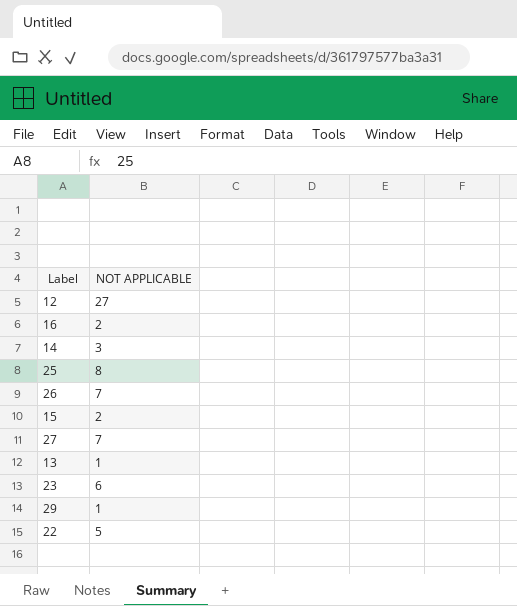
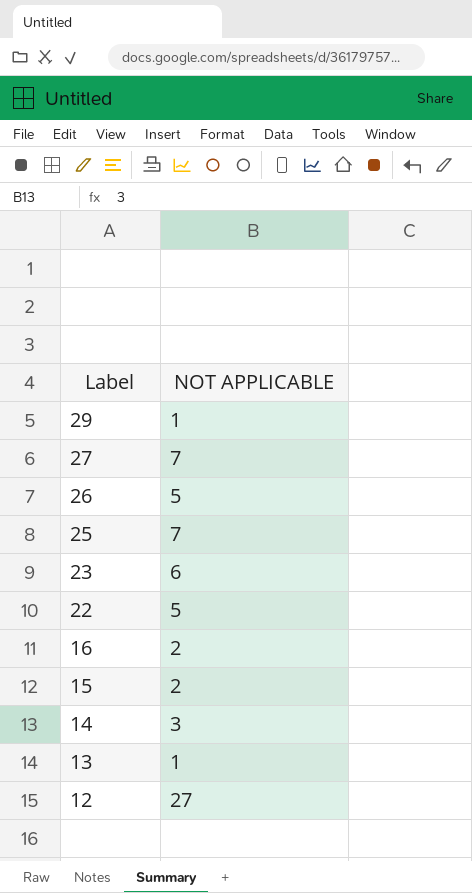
row order: none -> Label descending
26 | NOT APPLICABLE: 7 -> 5
25 | NOT APPLICABLE: 8 -> 7

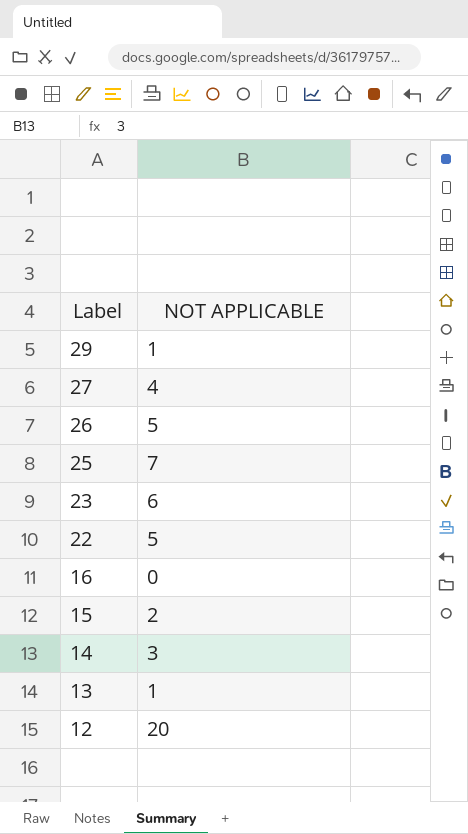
27 | NOT APPLICABLE: 7 -> 4
16 | NOT APPLICABLE: 2 -> 0
12 | NOT APPLICABLE: 27 -> 20

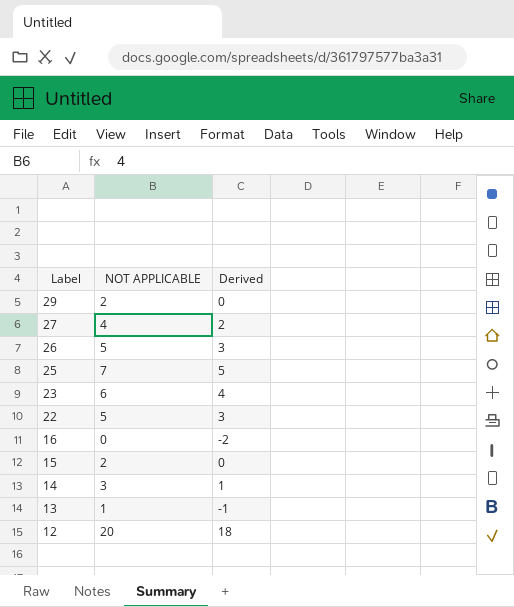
column Derived | formula: none -> [NOT APPLICABLE] - 2
29 | NOT APPLICABLE: 1 -> 2

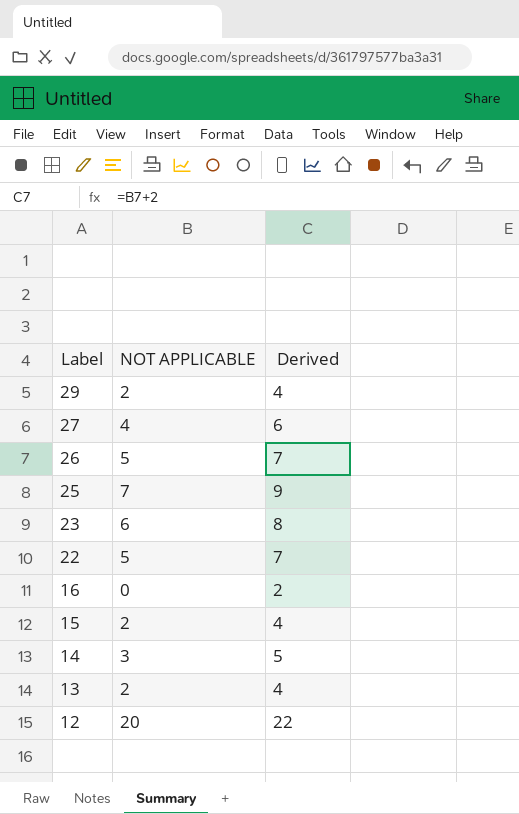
column Derived | formula: [NOT APPLICABLE] - 2 -> [NOT APPLICABLE] + 2
13 | NOT APPLICABLE: 1 -> 2

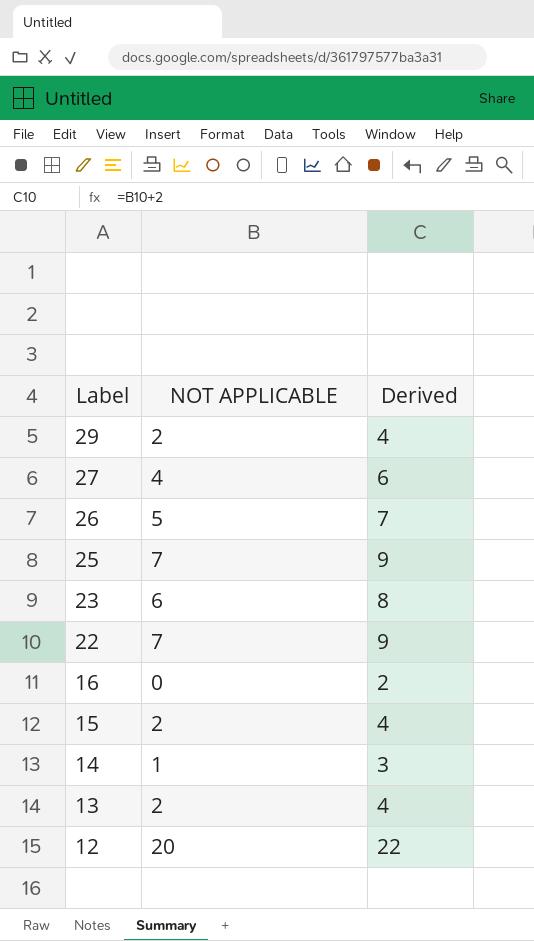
22 | NOT APPLICABLE: 5 -> 7
22 | Derived: 7 -> 9
14 | NOT APPLICABLE: 3 -> 1
14 | Derived: 5 -> 3

